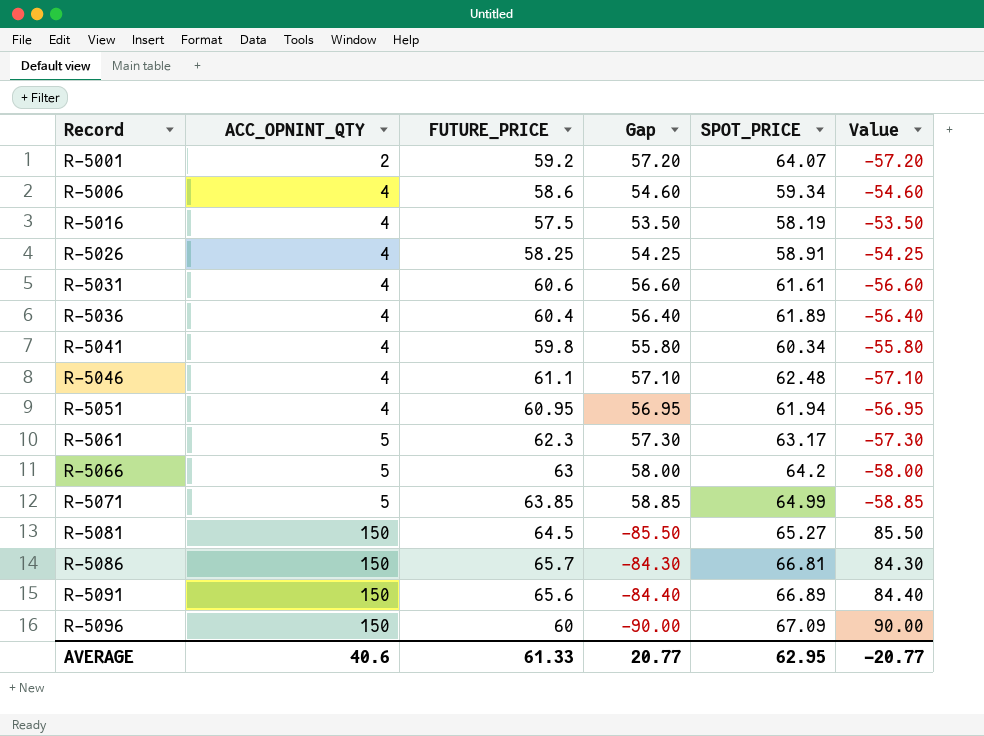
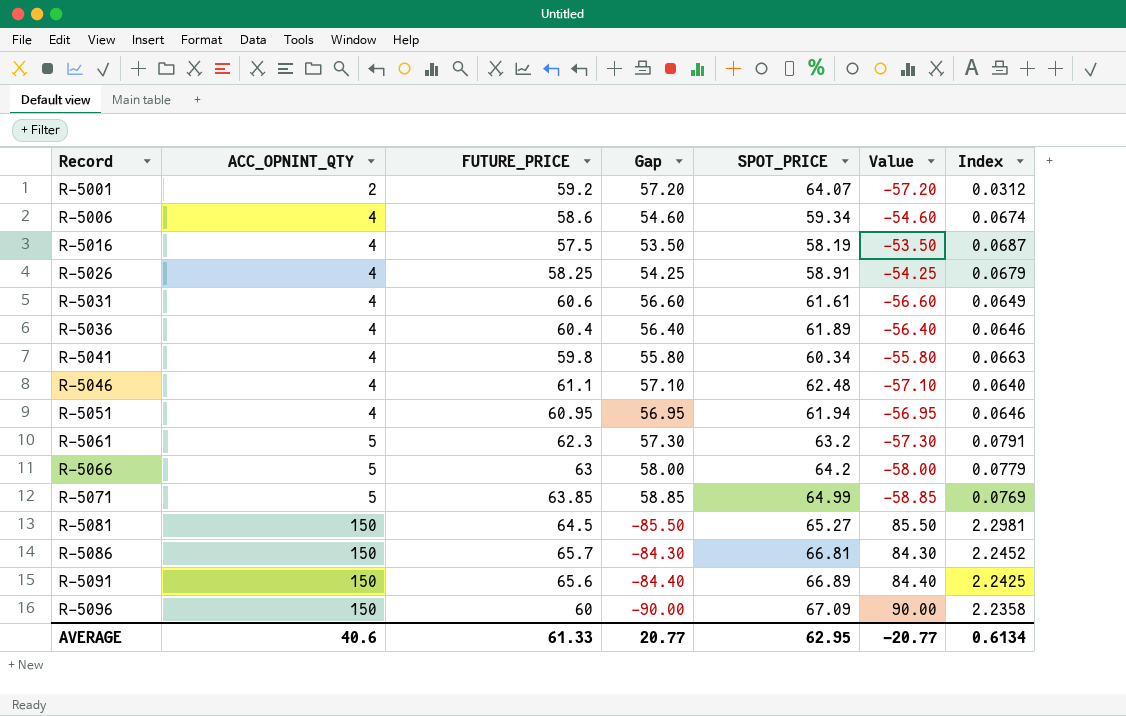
column Index | formula: none -> [ACC_OPNINT_QTY] / [SPOT_PRICE]
R-5061 | SPOT_PRICE: 63.17 -> 63.2

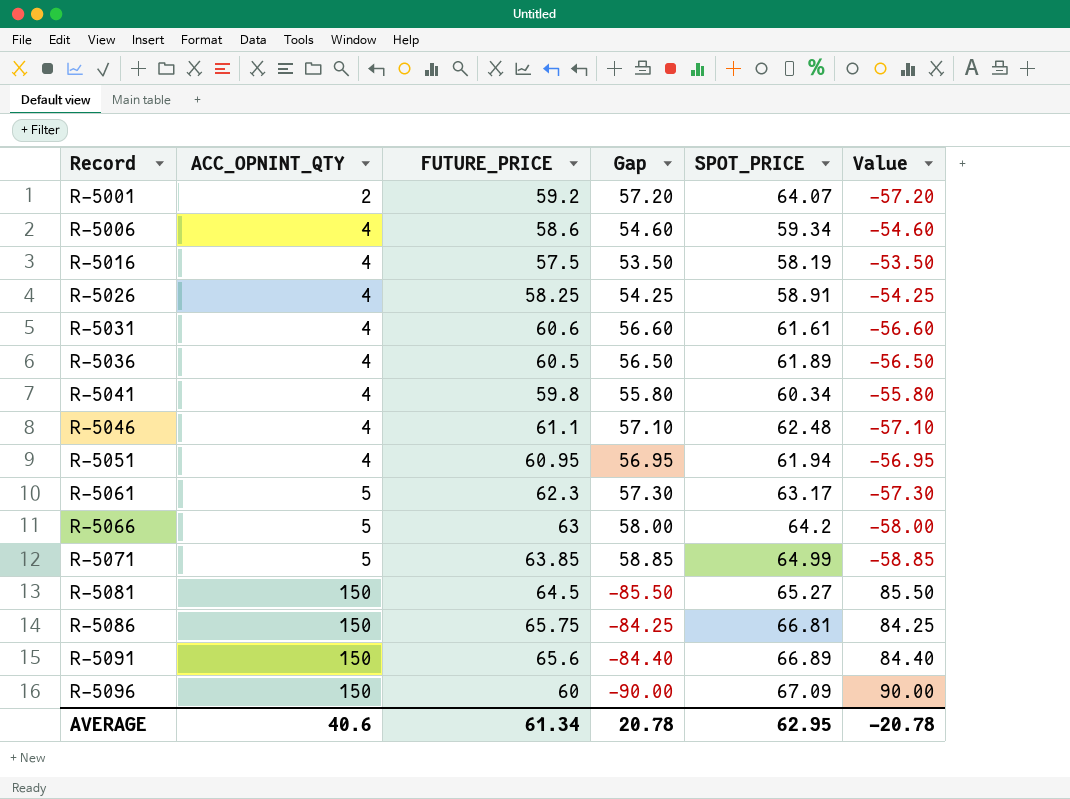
column Index | formula: [ACC_OPNINT_QTY] / [SPOT_PRICE] -> none
R-5036 | FUTURE_PRICE: 60.4 -> 60.5
R-5036 | Gap: 56.40 -> 56.50
R-5036 | Value: -56.40 -> -56.50
R-5061 | SPOT_PRICE: 63.2 -> 63.17
R-5086 | FUTURE_PRICE: 65.7 -> 65.75
R-5086 | Gap: -84.30 -> -84.25
R-5086 | Value: 84.30 -> 84.25
AVERAGE | FUTURE_PRICE: 61.33 -> 61.34
AVERAGE | Gap: 20.77 -> 20.78
AVERAGE | Value: -20.77 -> -20.78

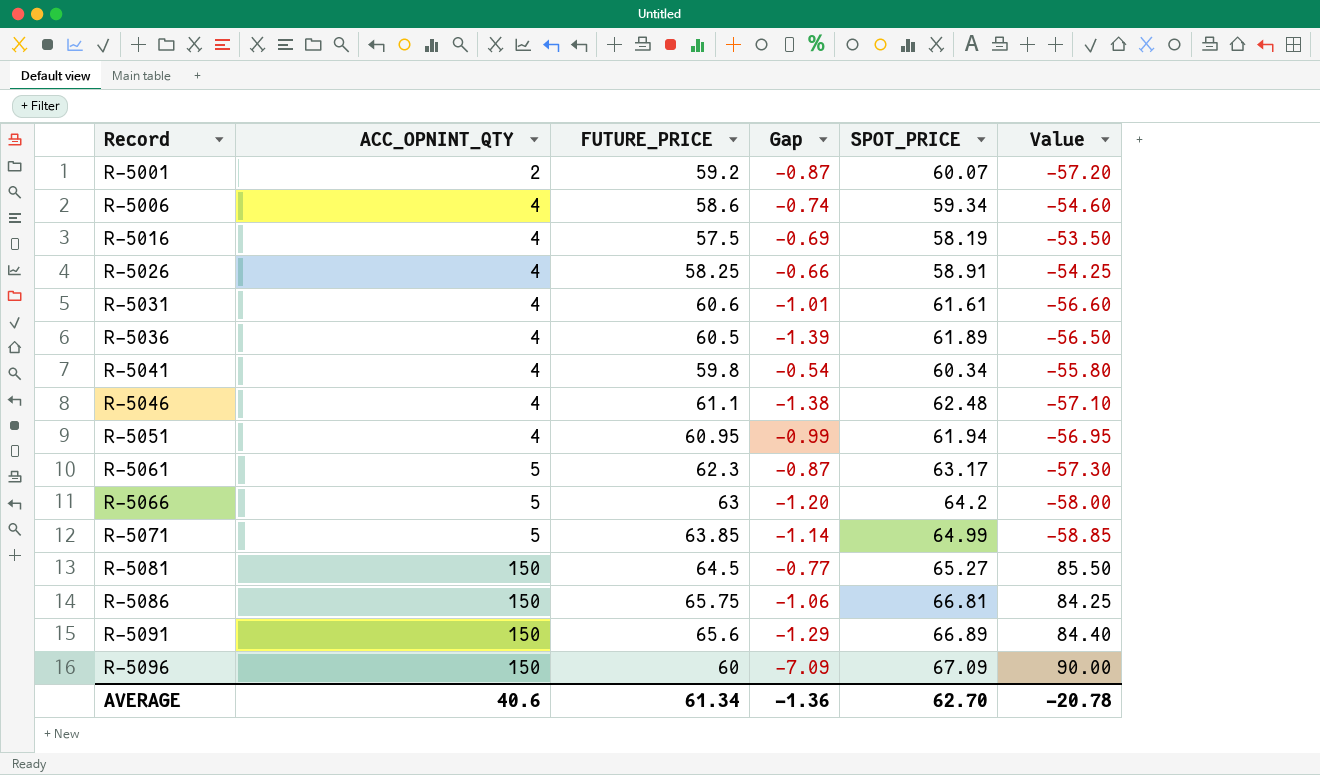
column Gap | formula: [FUTURE_PRICE] - [ACC_OPNINT_QTY] -> [FUTURE_PRICE] - [SPOT_PRICE]
R-5001 | SPOT_PRICE: 64.07 -> 60.07
AVERAGE | Gap: 20.78 -> -1.36
AVERAGE | SPOT_PRICE: 62.95 -> 62.70

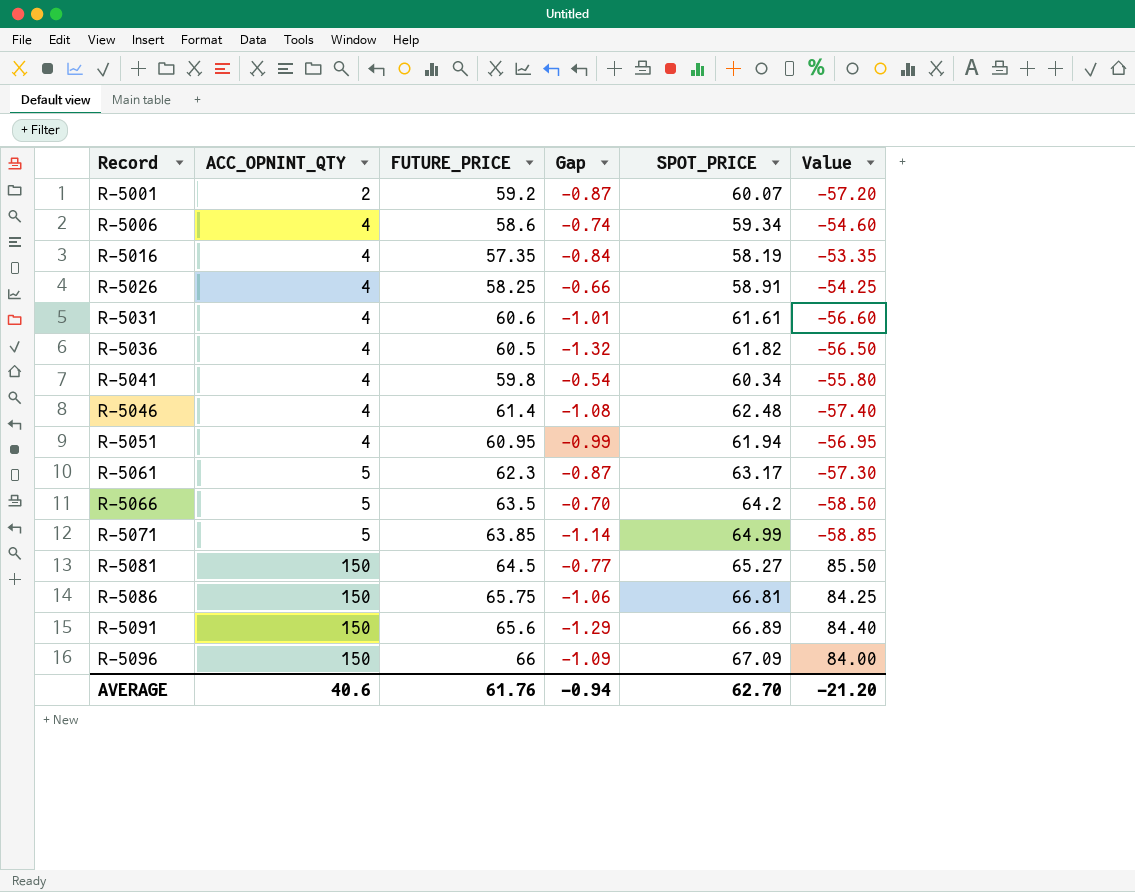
R-5016 | FUTURE_PRICE: 57.5 -> 57.35
R-5016 | Gap: -0.69 -> -0.84
R-5016 | Value: -53.50 -> -53.35
R-5036 | Gap: -1.39 -> -1.32
R-5036 | SPOT_PRICE: 61.89 -> 61.82
R-5046 | FUTURE_PRICE: 61.1 -> 61.4
R-5046 | Gap: -1.38 -> -1.08
R-5046 | Value: -57.10 -> -57.40
R-5066 | FUTURE_PRICE: 63 -> 63.5
R-5066 | Gap: -1.20 -> -0.70
R-5066 | Value: -58.00 -> -58.50
R-5096 | FUTURE_PRICE: 60 -> 66
R-5096 | Gap: -7.09 -> -1.09
R-5096 | Value: 90.00 -> 84.00
AVERAGE | FUTURE_PRICE: 61.34 -> 61.76
AVERAGE | Gap: -1.36 -> -0.94
AVERAGE | Value: -20.78 -> -21.20

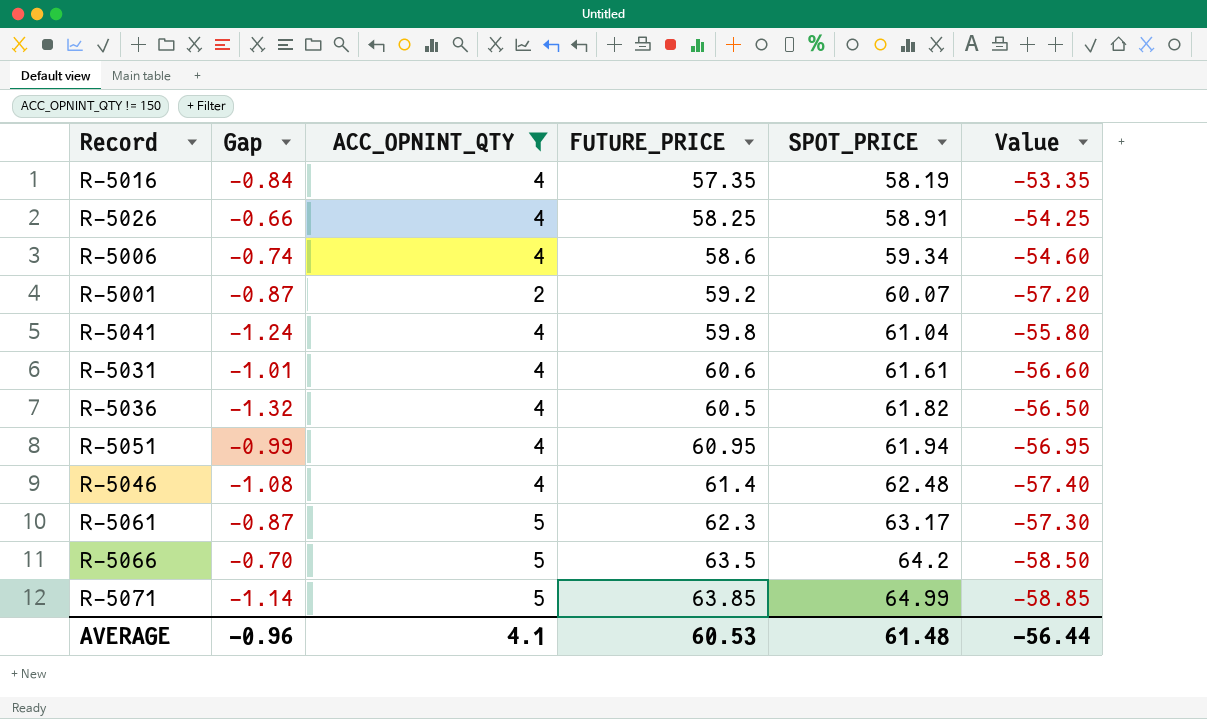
filter: none -> ACC_OPNINT_QTY != 150
row order: Record ascending -> SPOT_PRICE ascending
column Gap | position: 4 -> 2
R-5041 | Gap: -0.54 -> -1.24
R-5041 | SPOT_PRICE: 60.34 -> 61.04
AVERAGE | Gap: -0.94 -> -0.96
AVERAGE | ACC_OPNINT_QTY: 40.6 -> 4.1
AVERAGE | FUTURE_PRICE: 61.76 -> 60.53
AVERAGE | SPOT_PRICE: 62.70 -> 61.48
AVERAGE | Value: -21.20 -> -56.44

